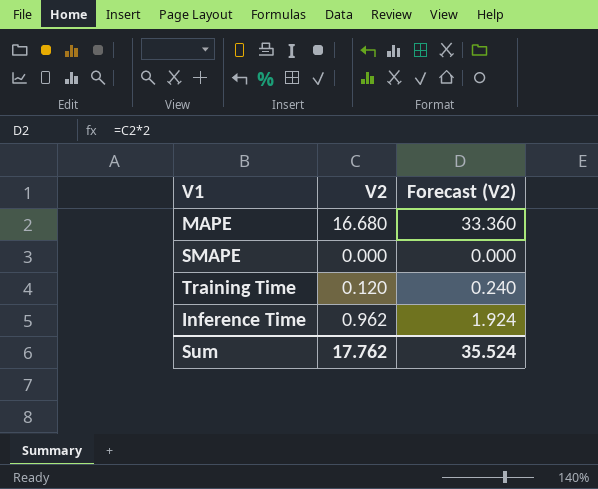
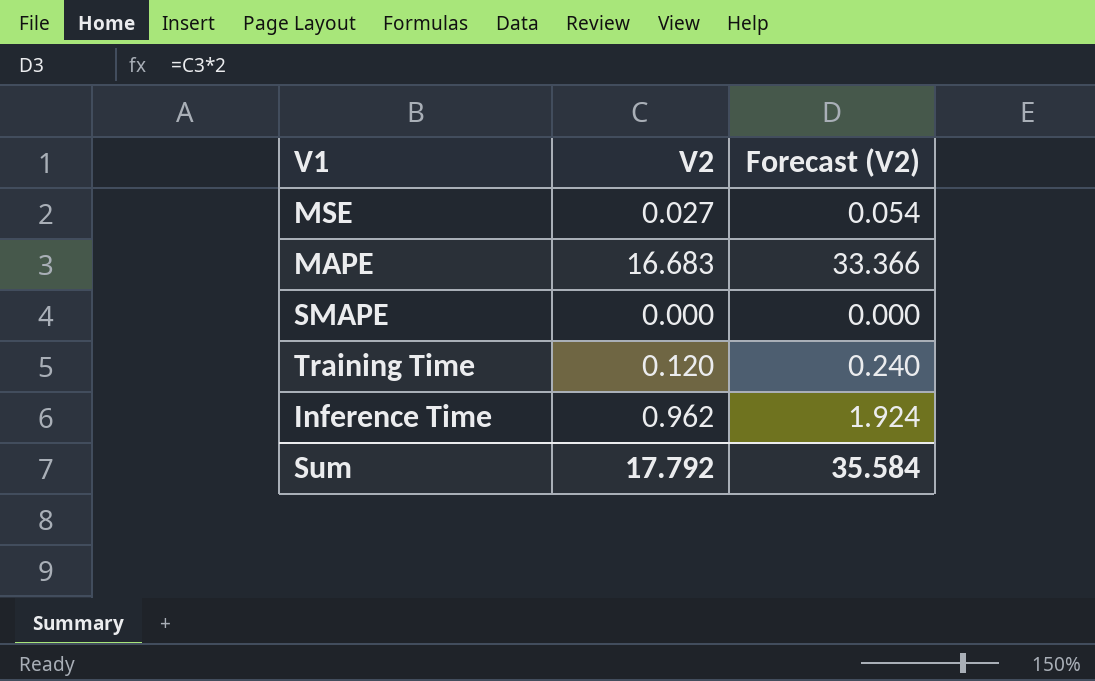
row MSE: none -> 0.027 | 0.054
MAPE | V2: 16.680 -> 16.683
MAPE | Forecast (V2): 33.360 -> 33.366
Sum | V2: 17.762 -> 17.792
Sum | Forecast (V2): 35.524 -> 35.584

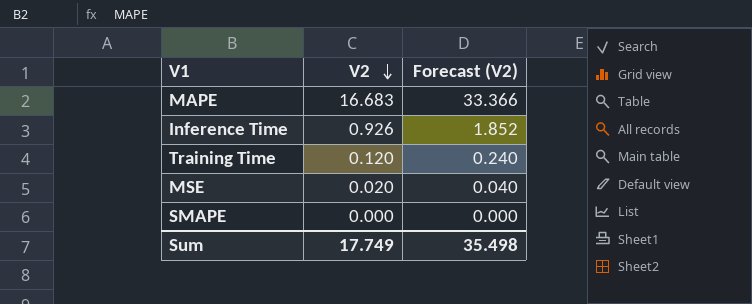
row order: none -> V2 descending
Inference Time | V2: 0.962 -> 0.926
Inference Time | Forecast (V2): 1.924 -> 1.852
MSE | V2: 0.027 -> 0.020
MSE | Forecast (V2): 0.054 -> 0.040
Sum | V2: 17.792 -> 17.749
Sum | Forecast (V2): 35.584 -> 35.498

